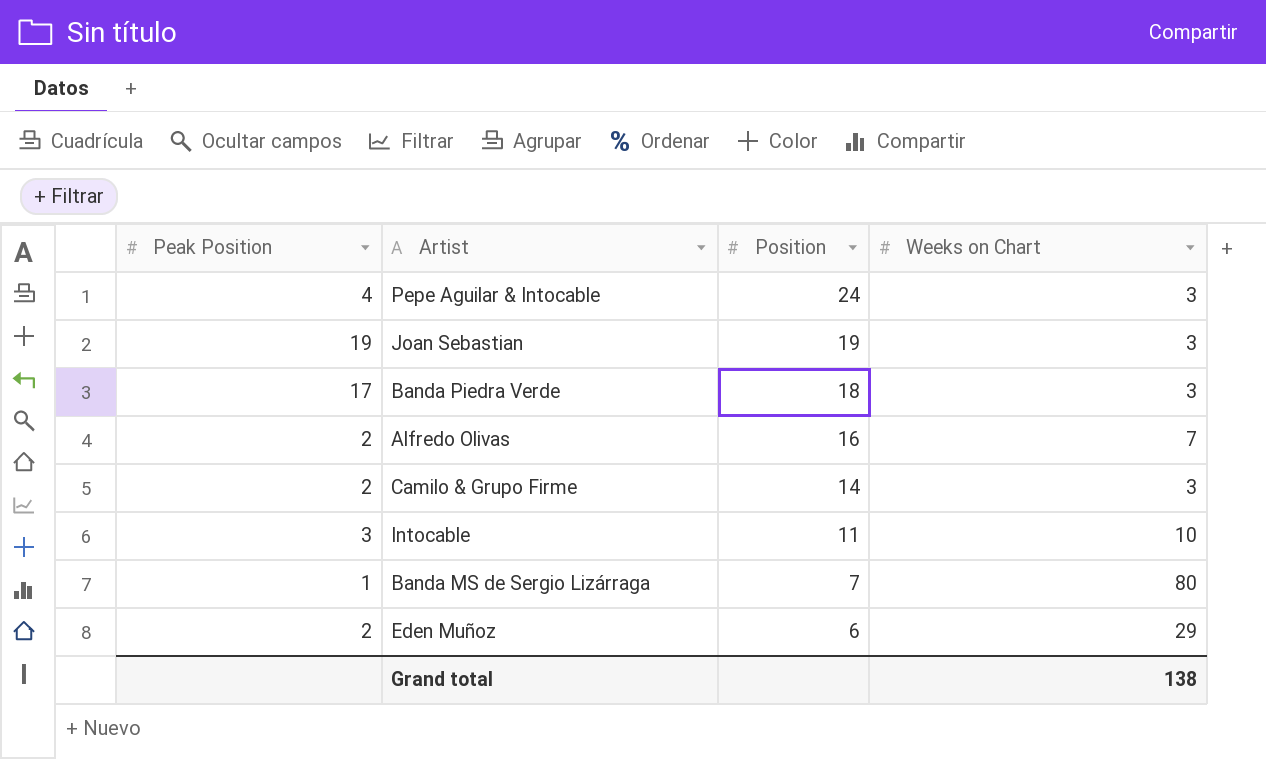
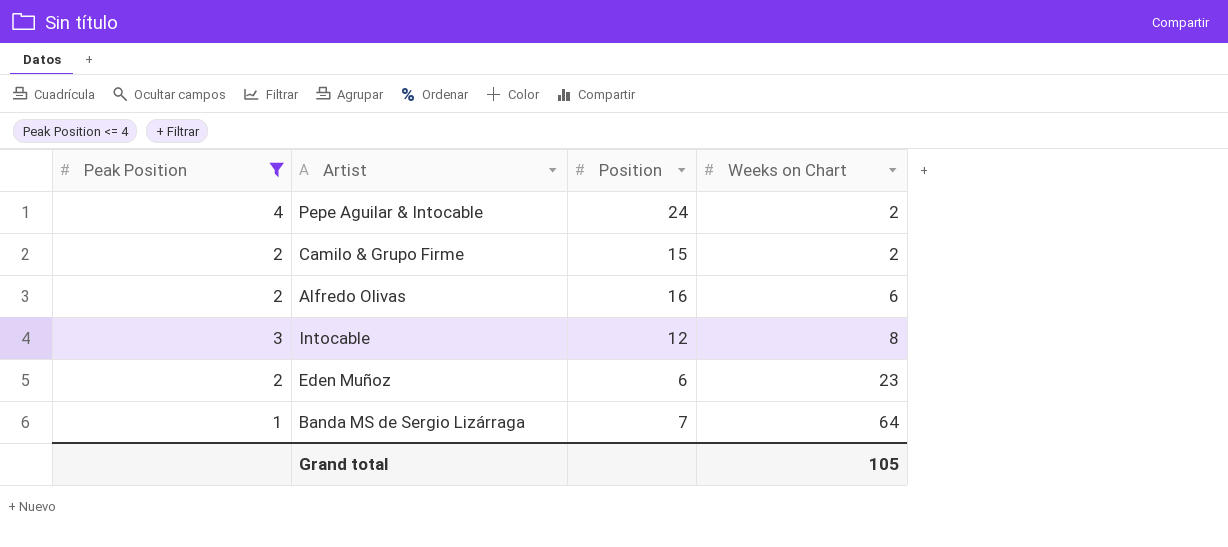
filter: none -> Peak Position <= 4
row order: Position descending -> Weeks on Chart ascending
Pepe Aguilar & Intocable | Weeks on Chart: 3 -> 2
Camilo & Grupo Firme | Position: 14 -> 15
Camilo & Grupo Firme | Weeks on Chart: 3 -> 2
Alfredo Olivas | Weeks on Chart: 7 -> 6
Intocable | Position: 11 -> 12
Intocable | Weeks on Chart: 10 -> 8
Eden Muñoz | Weeks on Chart: 29 -> 23
Banda MS de Sergio Lizárraga | Weeks on Chart: 80 -> 64
Grand total | Weeks on Chart: 138 -> 105

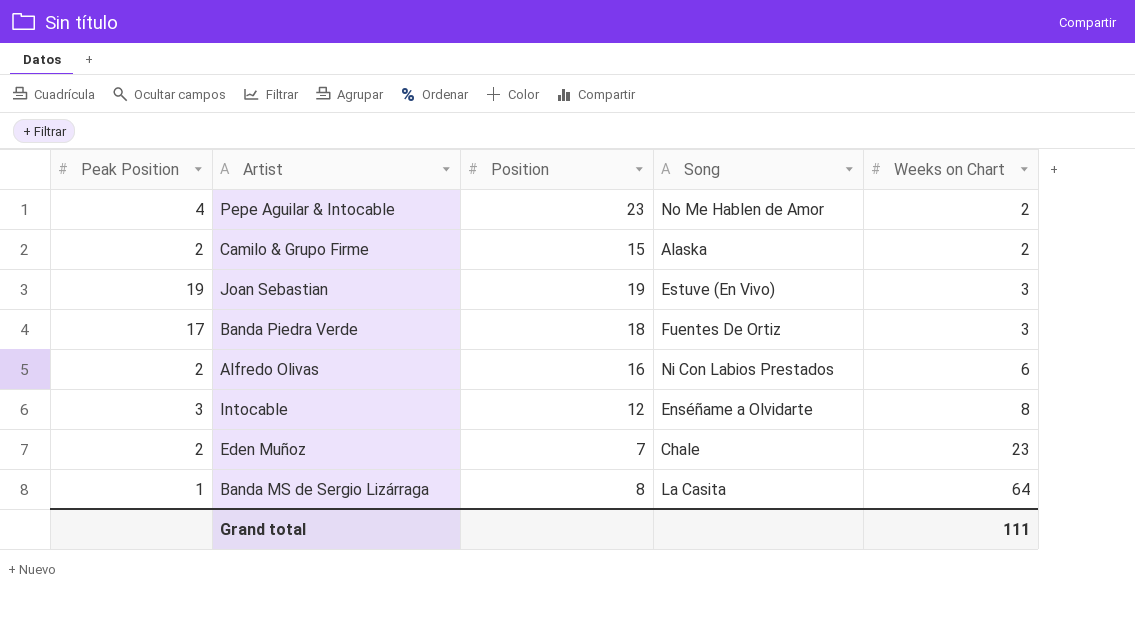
filter: Peak Position <= 4 -> none
column Song | position: none -> 4
Pepe Aguilar & Intocable | Position: 24 -> 23
Eden Muñoz | Position: 6 -> 7
Banda MS de Sergio Lizárraga | Position: 7 -> 8
Grand total | Weeks on Chart: 105 -> 111

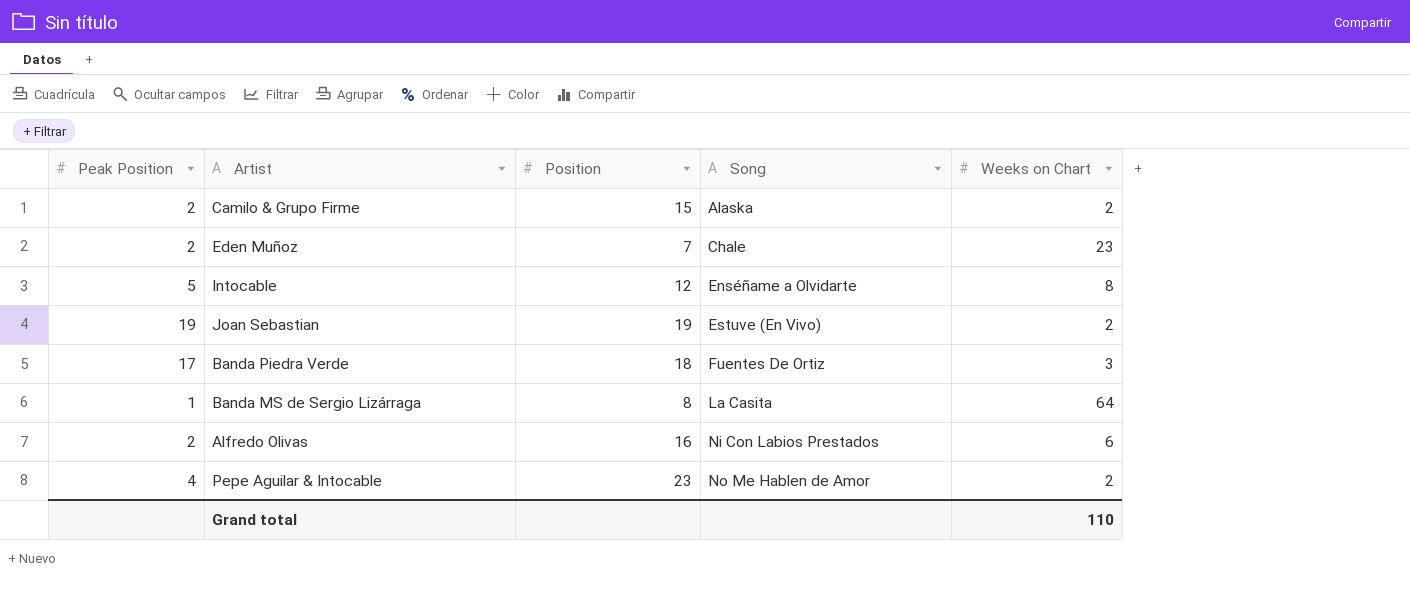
row order: Weeks on Chart ascending -> Song ascending
Intocable | Peak Position: 3 -> 5
Joan Sebastian | Weeks on Chart: 3 -> 2
Grand total | Weeks on Chart: 111 -> 110

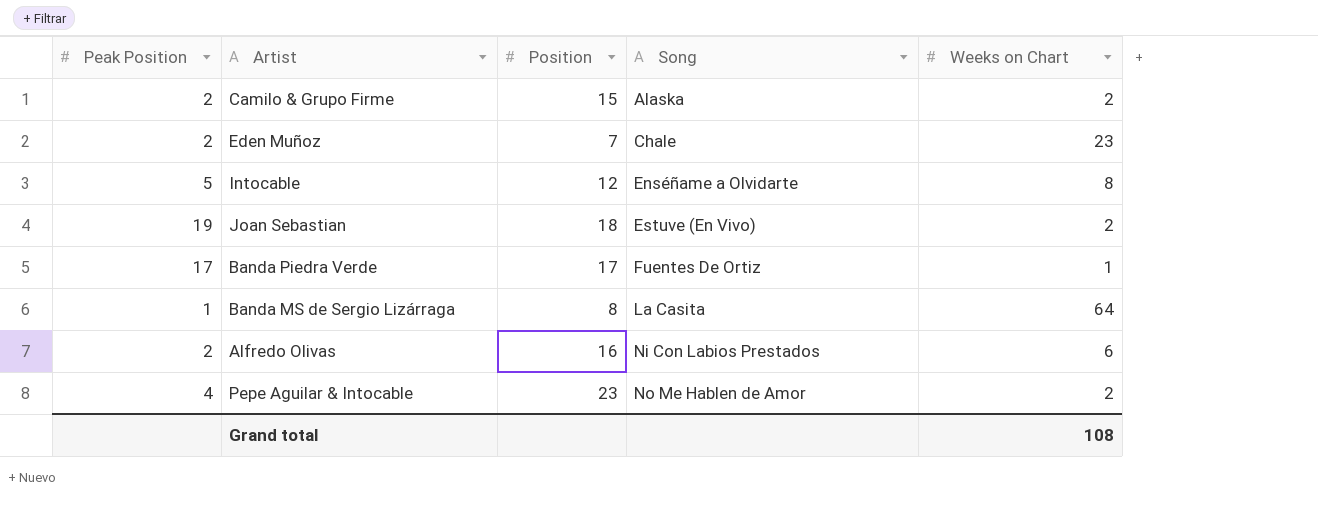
Joan Sebastian | Position: 19 -> 18
Banda Piedra Verde | Position: 18 -> 17
Banda Piedra Verde | Weeks on Chart: 3 -> 1
Grand total | Weeks on Chart: 110 -> 108

